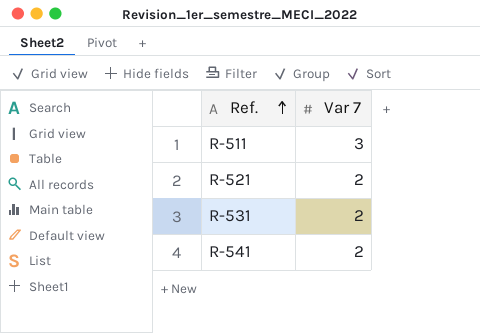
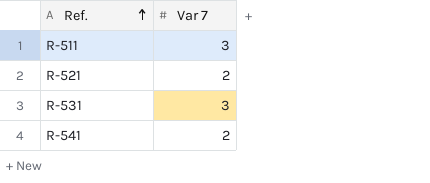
R-531 | Var 7: 2 -> 3

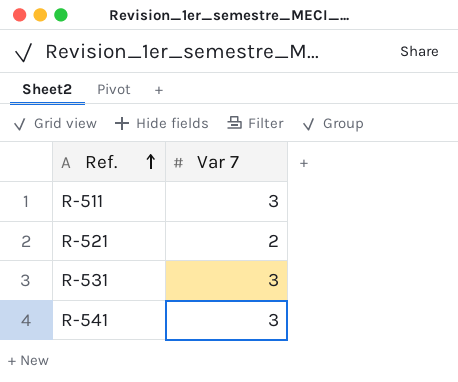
R-541 | Var 7: 2 -> 3

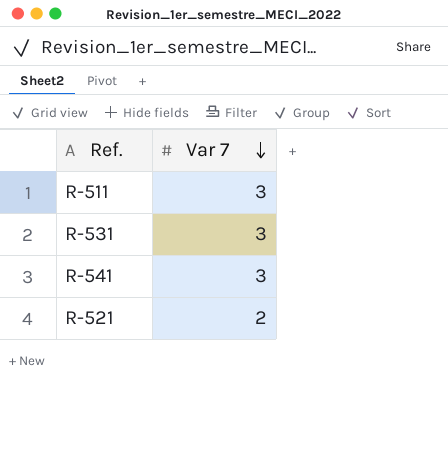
row order: Ref. ascending -> Var 7 descending

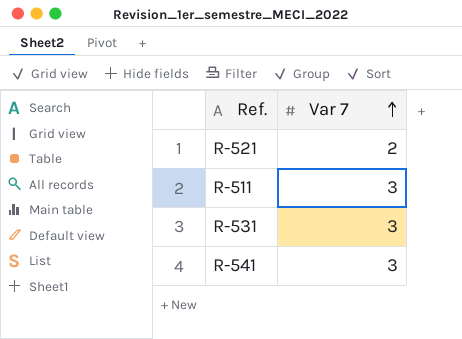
row order: Var 7 descending -> Var 7 ascending

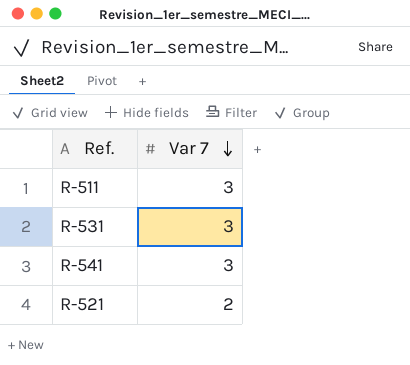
row order: Var 7 ascending -> Var 7 descending

